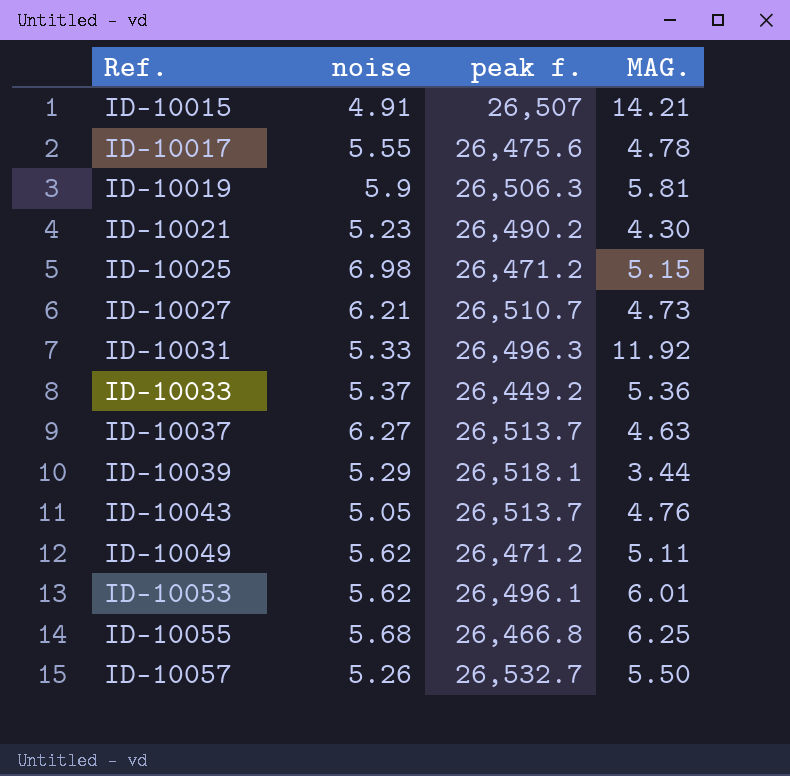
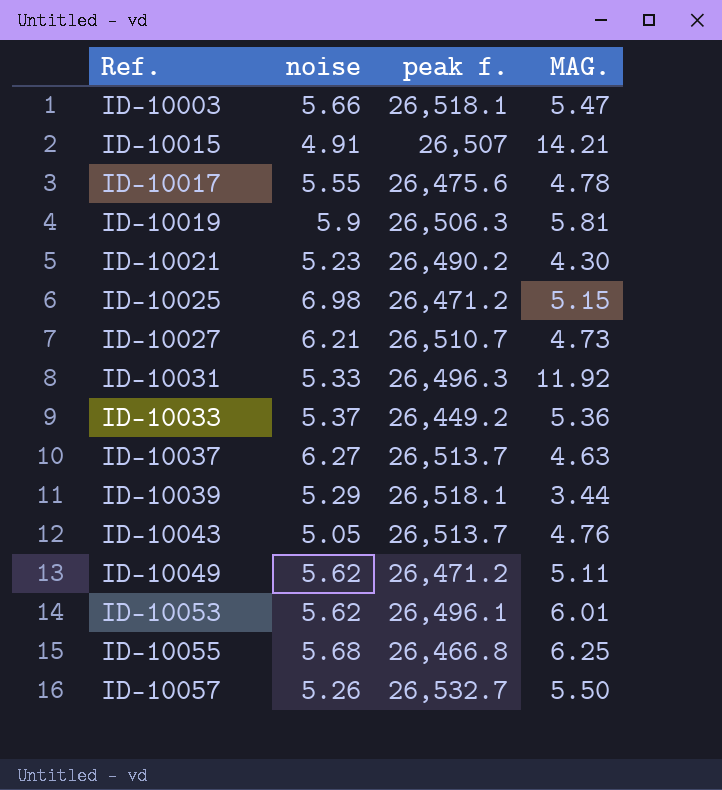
row ID-10003: none -> 5.66 | 26,518.1 | 5.47

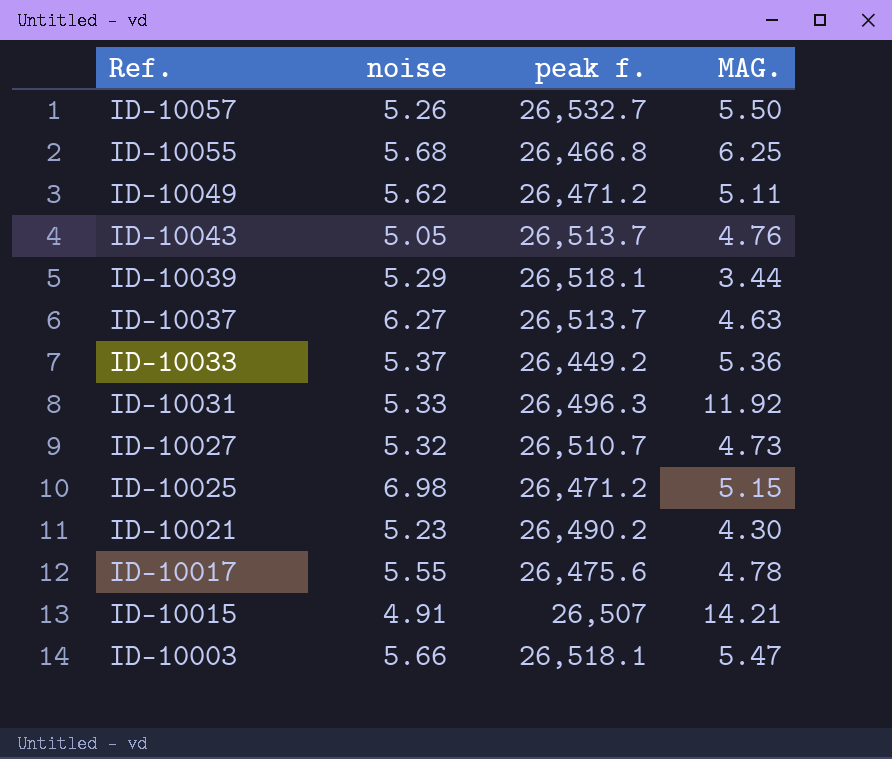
row order: Ref. ascending -> Ref. descending
row ID-10019: 5.9 | 26,506.3 | 5.81 -> none
row ID-10053: 5.62 | 26,496.1 | 6.01 -> none
ID-10027 | noise: 6.21 -> 5.32

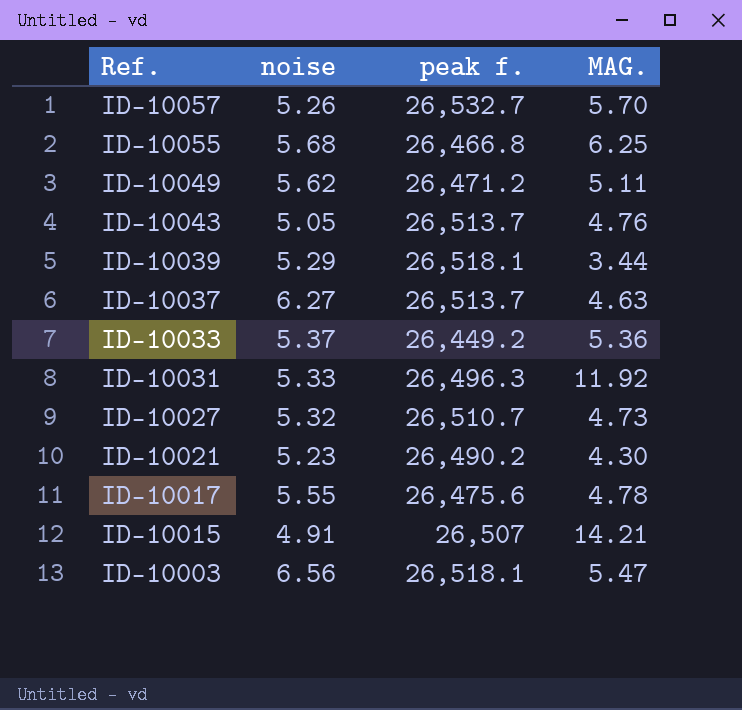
row ID-10025: 6.98 | 26,471.2 | 5.15 -> none
ID-10057 | MAG.: 5.50 -> 5.70
ID-10003 | noise: 5.66 -> 6.56

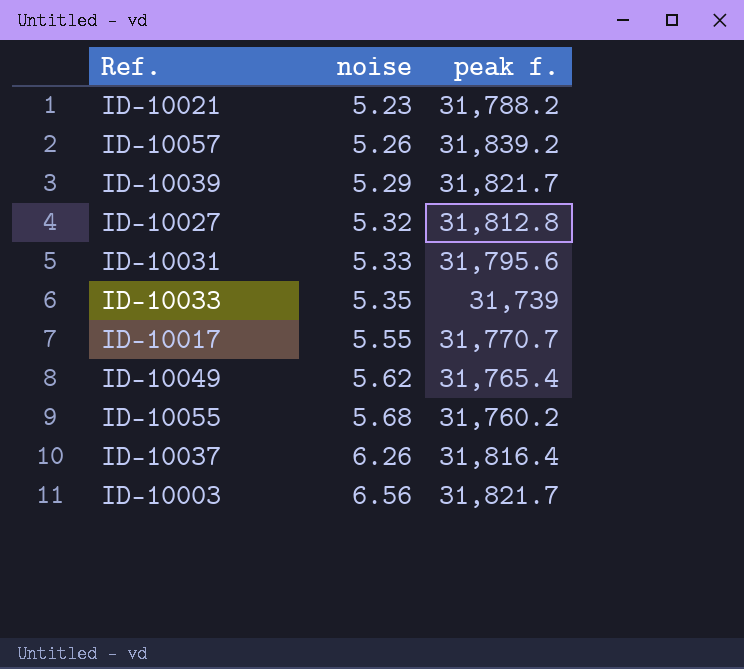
row order: Ref. descending -> noise ascending
column MAG. | position: 4 -> none
row ID-10043: 5.05 | 26,513.7 | 4.76 -> none
row ID-10015: 4.91 | 26,507 | 14.21 -> none
ID-10021 | peak f.: 26,490.2 -> 31,788.2
ID-10057 | peak f.: 26,532.7 -> 31,839.2
ID-10039 | peak f.: 26,518.1 -> 31,821.7
ID-10027 | peak f.: 26,510.7 -> 31,812.8
ID-10031 | peak f.: 26,496.3 -> 31,795.6
ID-10033 | noise: 5.37 -> 5.35
ID-10033 | peak f.: 26,449.2 -> 31,739
ID-10017 | peak f.: 26,475.6 -> 31,770.7
ID-10049 | peak f.: 26,471.2 -> 31,765.4
ID-10055 | peak f.: 26,466.8 -> 31,760.2
ID-10037 | noise: 6.27 -> 6.26
ID-10037 | peak f.: 26,513.7 -> 31,816.4
ID-10003 | peak f.: 26,518.1 -> 31,821.7

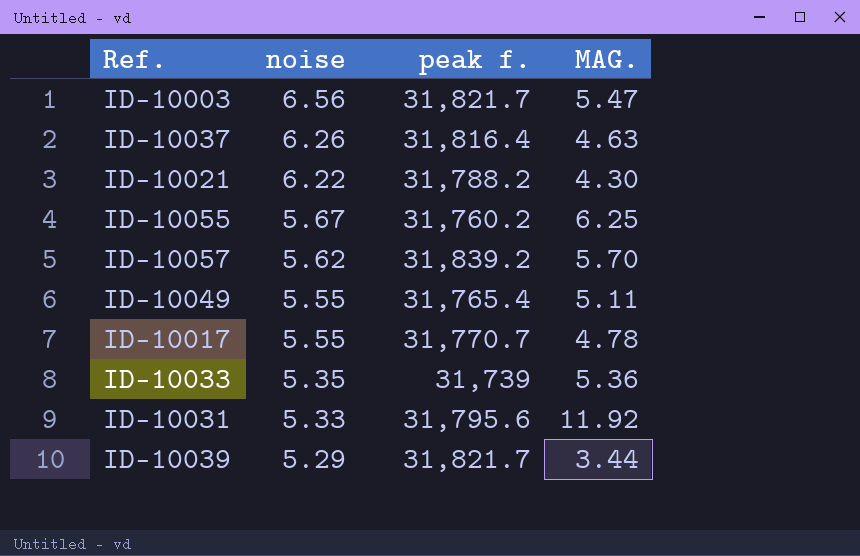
row order: noise ascending -> noise descending
column MAG. | position: none -> 4
row ID-10027: 5.32 | 31,812.8 -> none
ID-10021 | noise: 5.23 -> 6.22
ID-10055 | noise: 5.68 -> 5.67
ID-10057 | noise: 5.26 -> 5.62
ID-10049 | noise: 5.62 -> 5.55

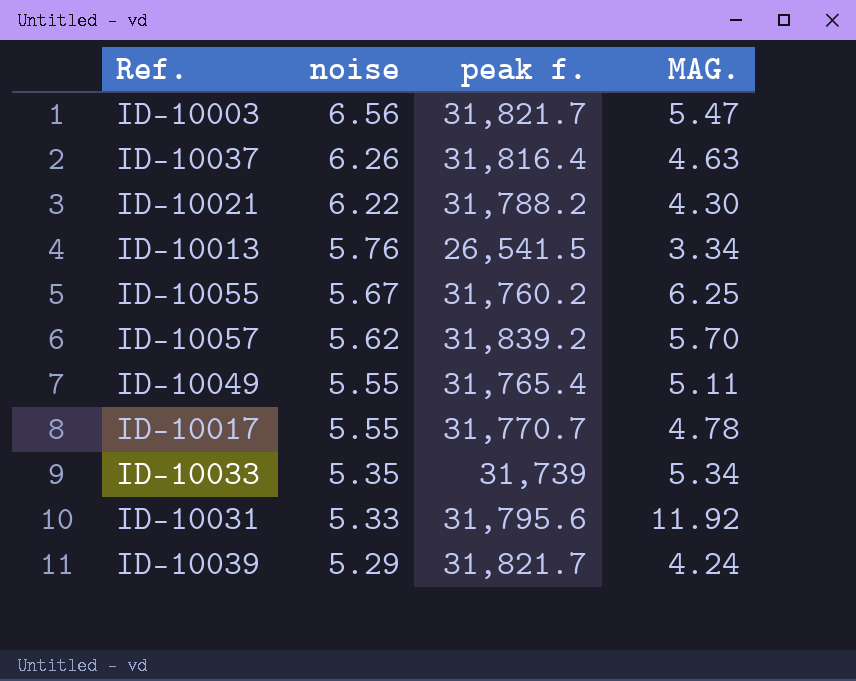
row ID-10013: none -> 5.76 | 26,541.5 | 3.34
ID-10033 | MAG.: 5.36 -> 5.34
ID-10039 | MAG.: 3.44 -> 4.24

